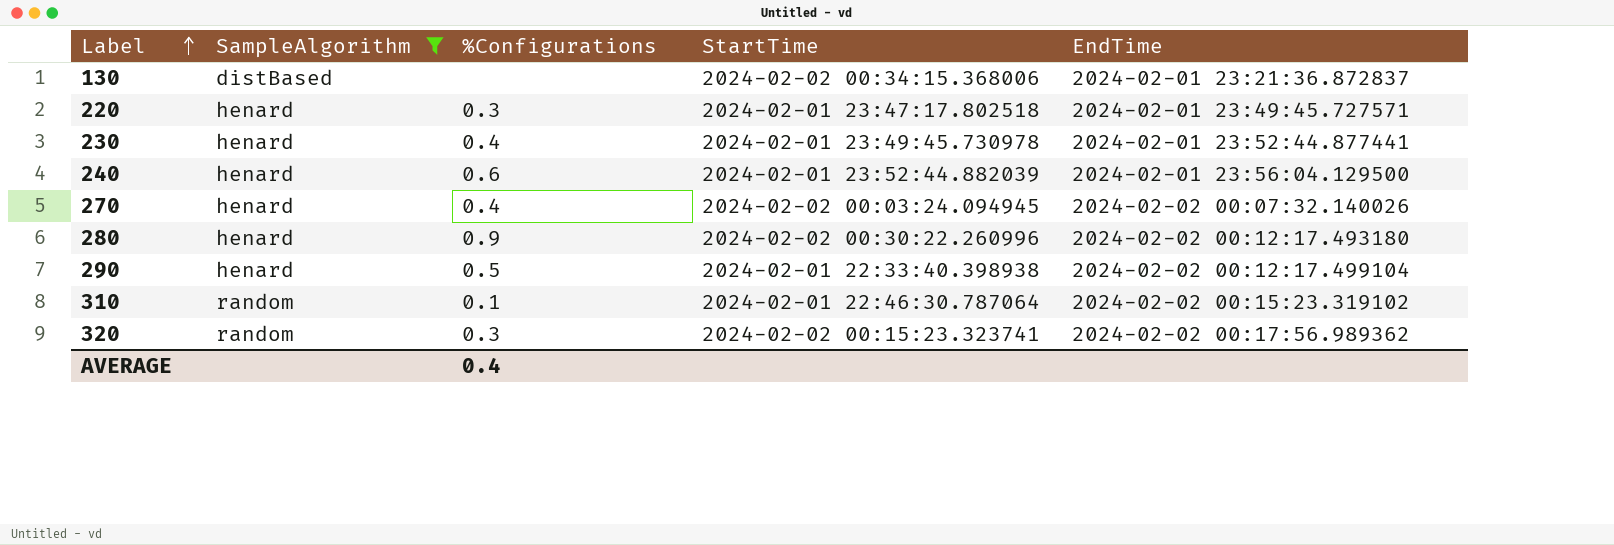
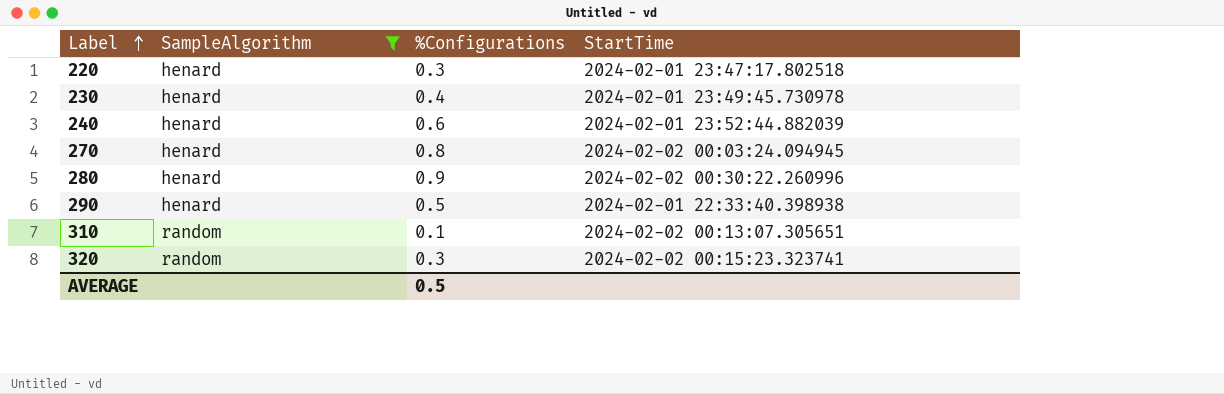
column EndTime | position: 5 -> none
row 130: distBased | none | 2024-02-02 00:34:15.368006 | 2024-02-01 23:21:36.872837 -> none
270 | %Configurations: 0.4 -> 0.8
310 | StartTime: 2024-02-01 22:46:30.787064 -> 2024-02-02 00:13:07.305651
AVERAGE | %Configurations: 0.4 -> 0.5

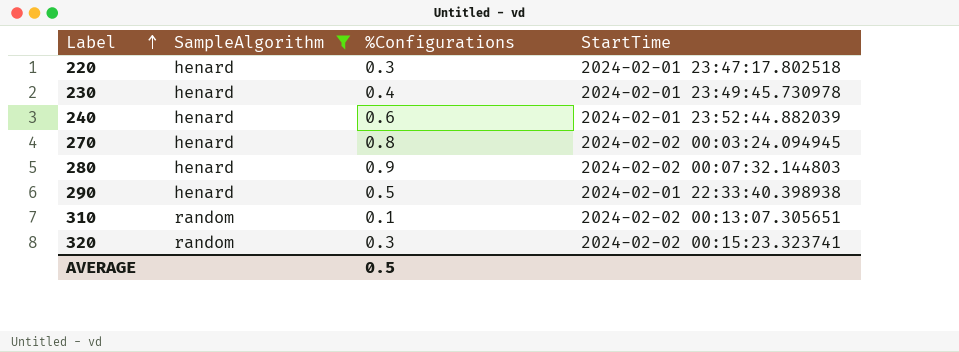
280 | StartTime: 2024-02-02 00:30:22.260996 -> 2024-02-02 00:07:32.144803

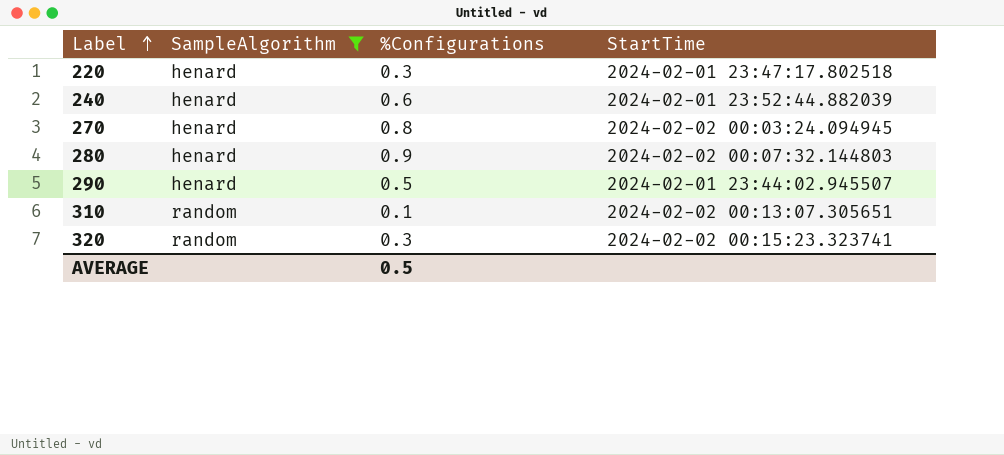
row 230: henard | 0.4 | 2024-02-01 23:49:45.730978 -> none
290 | StartTime: 2024-02-01 22:33:40.398938 -> 2024-02-01 23:44:02.945507

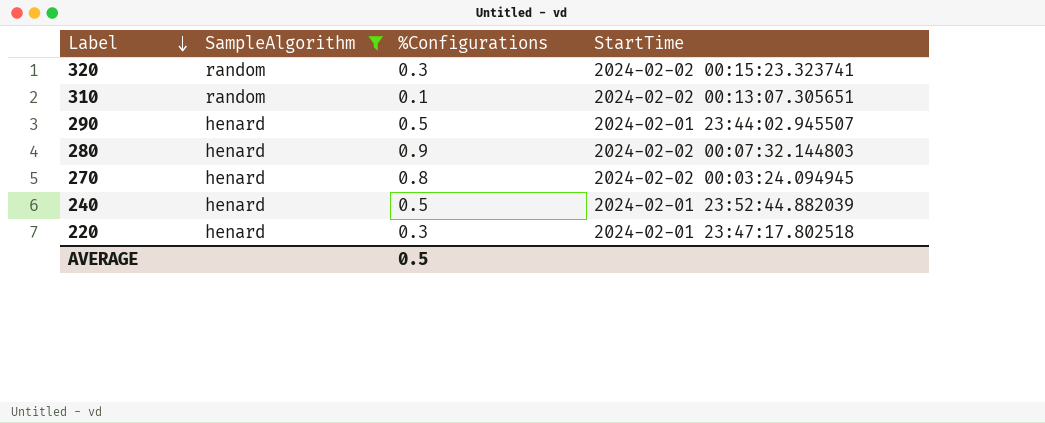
row order: Label ascending -> Label descending
240 | %Configurations: 0.6 -> 0.5

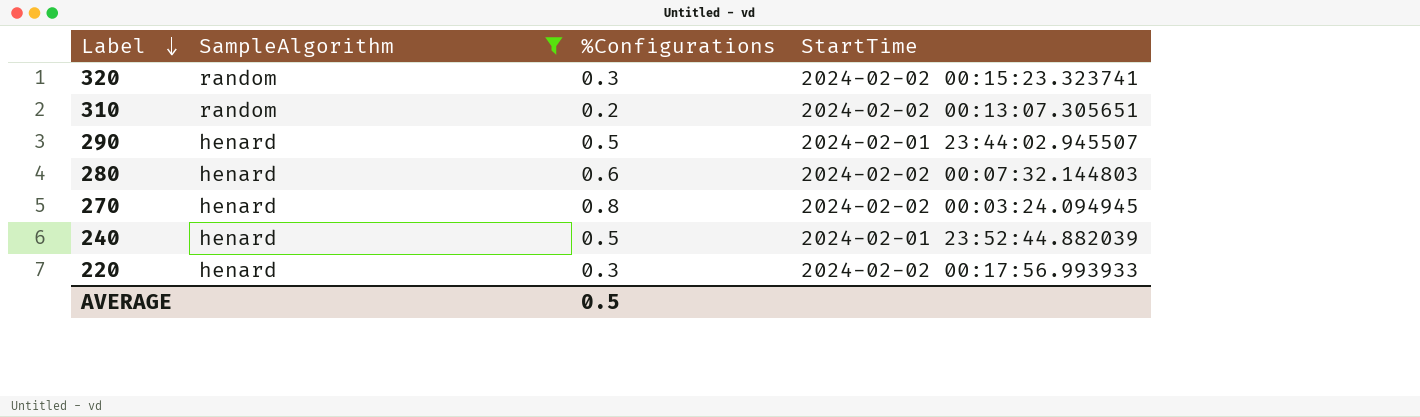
310 | %Configurations: 0.1 -> 0.2
280 | %Configurations: 0.9 -> 0.6
220 | StartTime: 2024-02-01 23:47:17.802518 -> 2024-02-02 00:17:56.993933

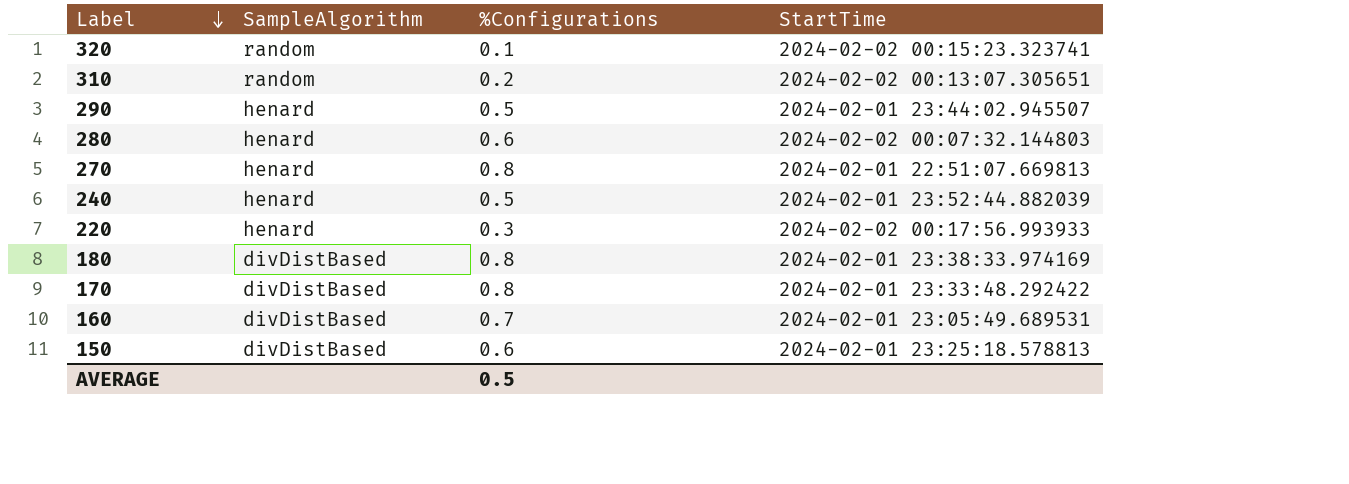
filter: SampleAlgorithm != divDistBased -> none
320 | %Configurations: 0.3 -> 0.1
270 | StartTime: 2024-02-02 00:03:24.094945 -> 2024-02-01 22:51:07.669813

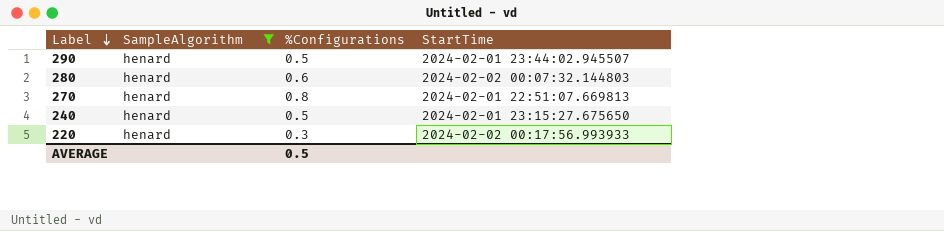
filter: none -> SampleAlgorithm = henard
240 | StartTime: 2024-02-01 23:52:44.882039 -> 2024-02-01 23:15:27.675650

